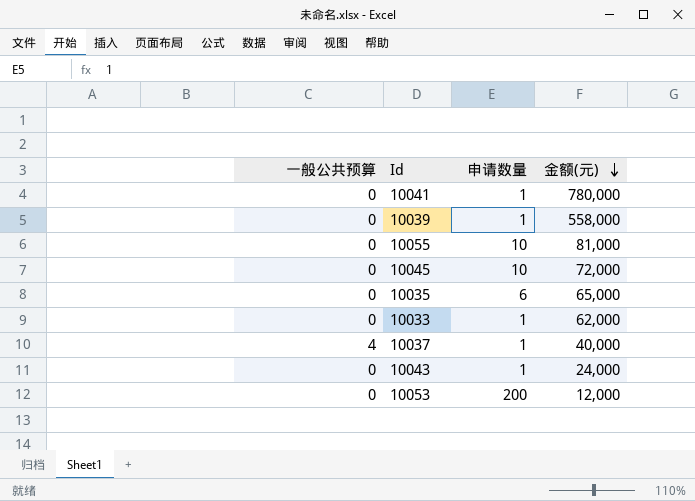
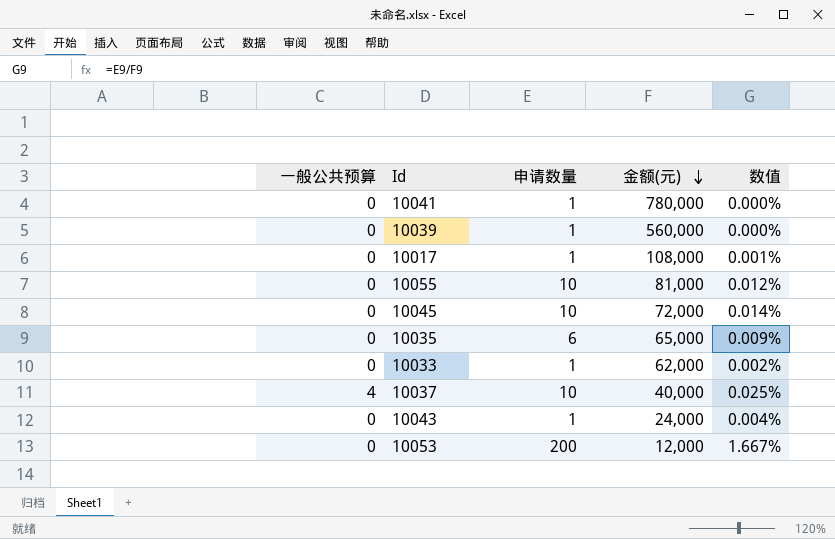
column 数值 | formula: none -> [申请数量] / [金额(元)]
10039 | 金额(元): 558,000 -> 560,000
row 10017: none -> 0 | 1 | 108,000 | 0.001%
10037 | 申请数量: 1 -> 10

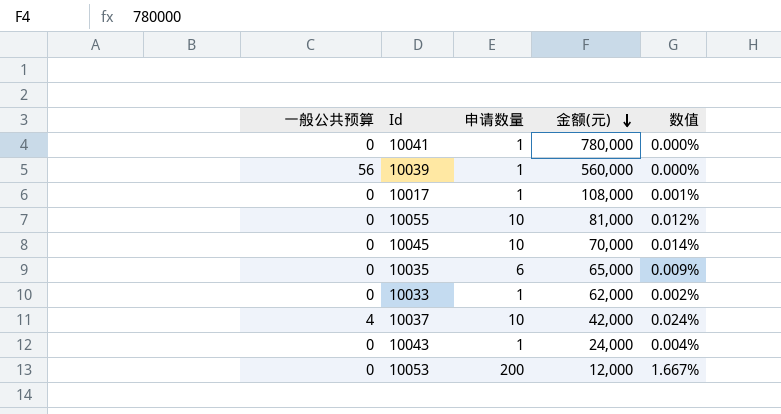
10039 | 一般公共预算: 0 -> 56
10045 | 金额(元): 72,000 -> 70,000
10037 | 金额(元): 40,000 -> 42,000
10037 | 数值: 0.025% -> 0.024%

